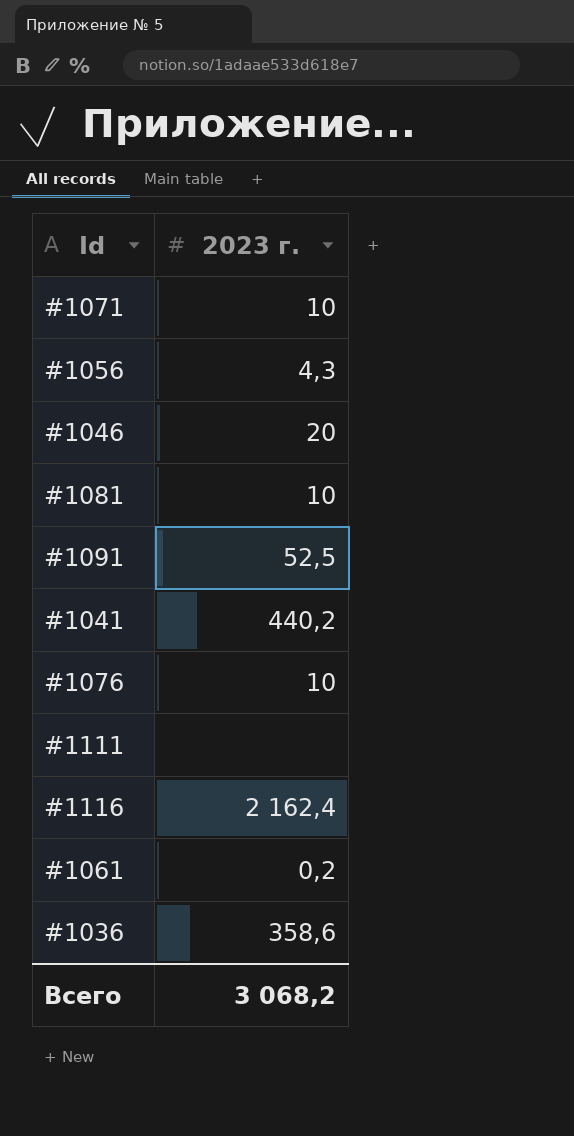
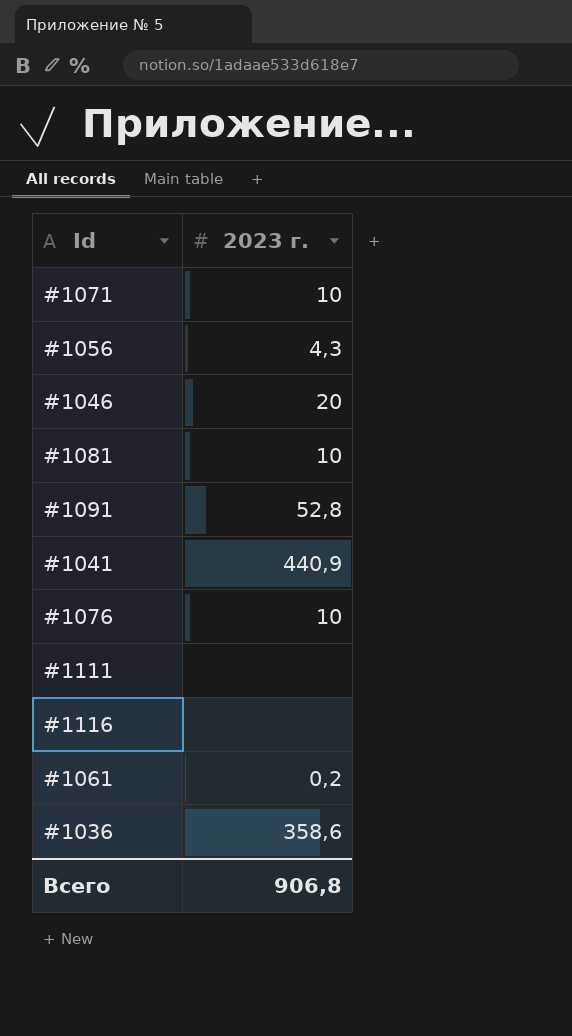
#1091 | 2023 г.: 52,5 -> 52,8
#1041 | 2023 г.: 440,2 -> 440,9
#1116 | 2023 г.: 2 162,4 -> none
Всего | 2023 г.: 3 068,2 -> 906,8

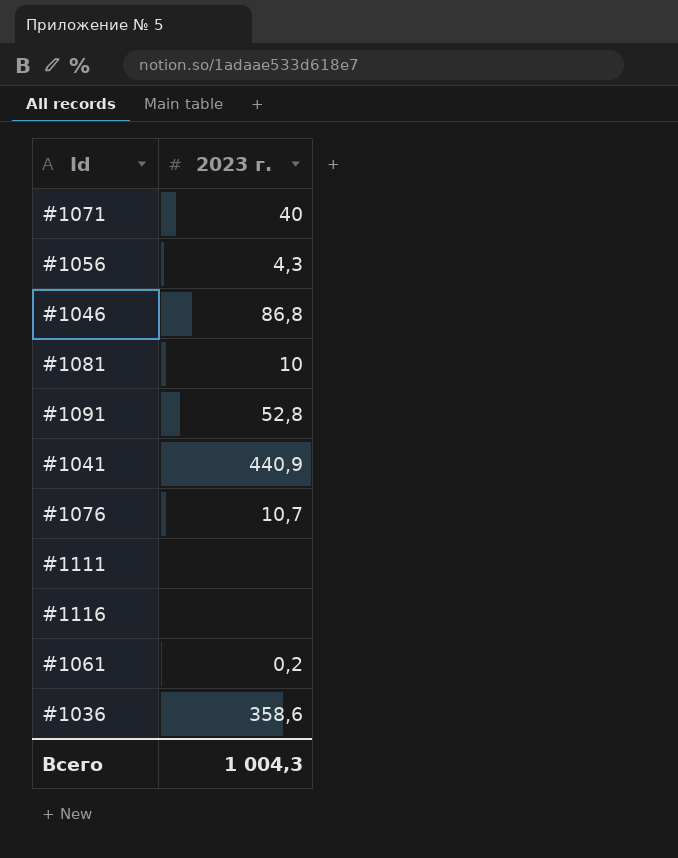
#1071 | 2023 г.: 10 -> 40
#1046 | 2023 г.: 20 -> 86,8
#1076 | 2023 г.: 10 -> 10,7
Всего | 2023 г.: 906,8 -> 1 004,3

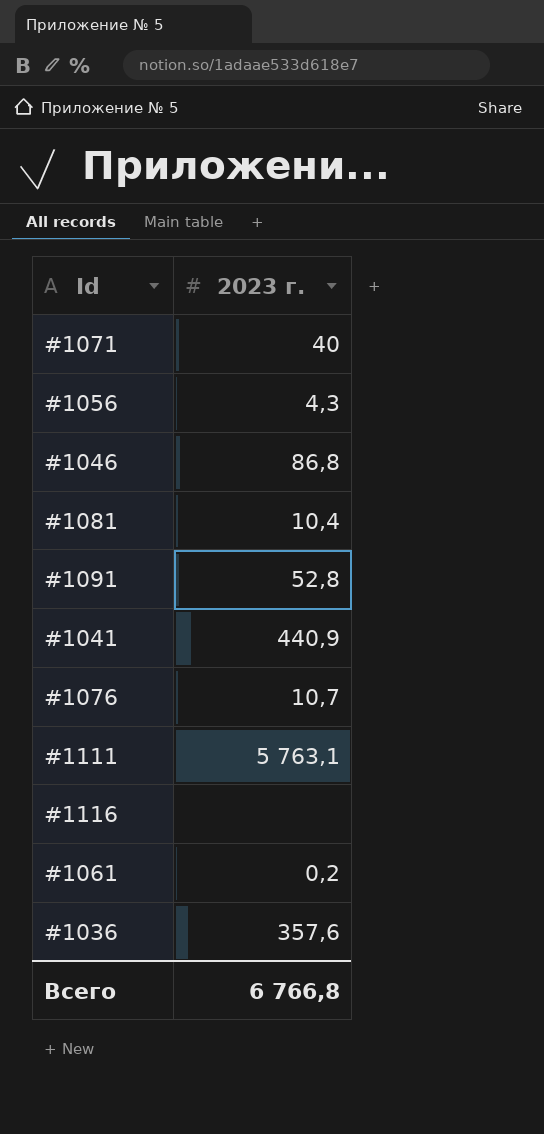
#1081 | 2023 г.: 10 -> 10,4
#1111 | 2023 г.: none -> 5 763,1
#1036 | 2023 г.: 358,6 -> 357,6
Всего | 2023 г.: 1 004,3 -> 6 766,8

